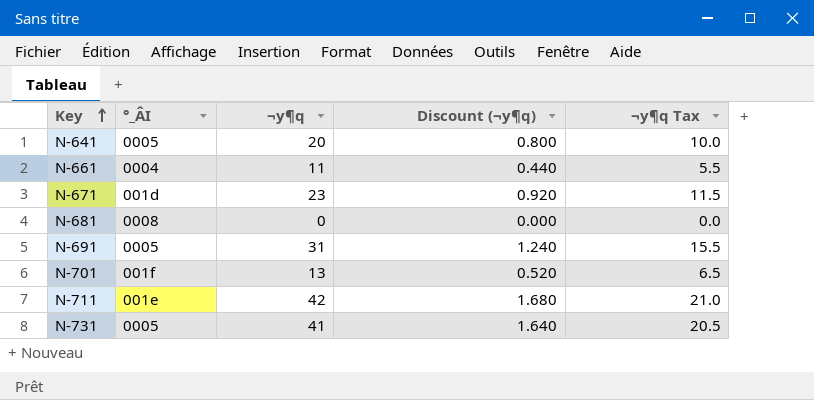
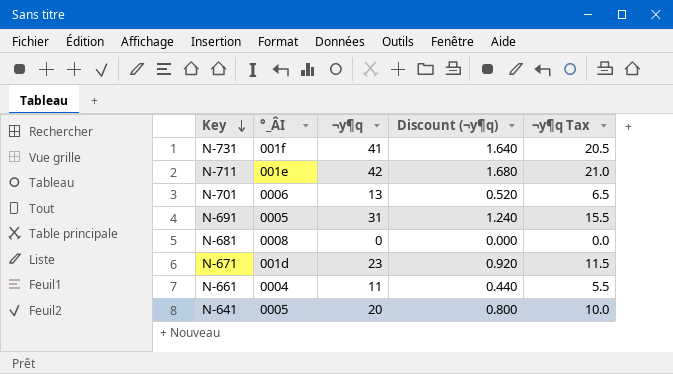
row order: Key ascending -> Key descending
N-731 | °_ÂI: 0005 -> 001f
N-701 | °_ÂI: 001f -> 0006

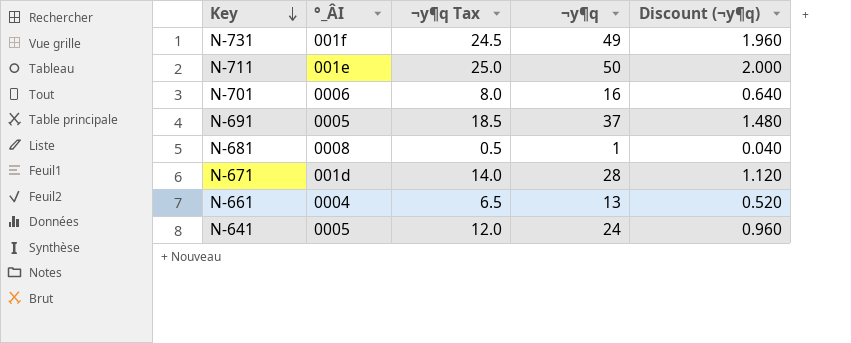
column ¬y¶q Tax | position: 5 -> 3
N-731 | ¬y¶q Tax: 20.5 -> 24.5
N-731 | ¬y¶q: 41 -> 49
N-731 | Discount (¬y¶q): 1.640 -> 1.960
N-711 | ¬y¶q Tax: 21.0 -> 25.0
N-711 | ¬y¶q: 42 -> 50
N-711 | Discount (¬y¶q): 1.680 -> 2.000
N-701 | ¬y¶q Tax: 6.5 -> 8.0
N-701 | ¬y¶q: 13 -> 16
N-701 | Discount (¬y¶q): 0.520 -> 0.640
N-691 | ¬y¶q Tax: 15.5 -> 18.5
N-691 | ¬y¶q: 31 -> 37
N-691 | Discount (¬y¶q): 1.240 -> 1.480
N-681 | ¬y¶q Tax: 0.0 -> 0.5
N-681 | ¬y¶q: 0 -> 1
N-681 | Discount (¬y¶q): 0.000 -> 0.040
N-671 | ¬y¶q Tax: 11.5 -> 14.0
N-671 | ¬y¶q: 23 -> 28
N-671 | Discount (¬y¶q): 0.920 -> 1.120
N-661 | ¬y¶q Tax: 5.5 -> 6.5
N-661 | ¬y¶q: 11 -> 13
N-661 | Discount (¬y¶q): 0.440 -> 0.520
N-641 | ¬y¶q Tax: 10.0 -> 12.0
N-641 | ¬y¶q: 20 -> 24
N-641 | Discount (¬y¶q): 0.800 -> 0.960

